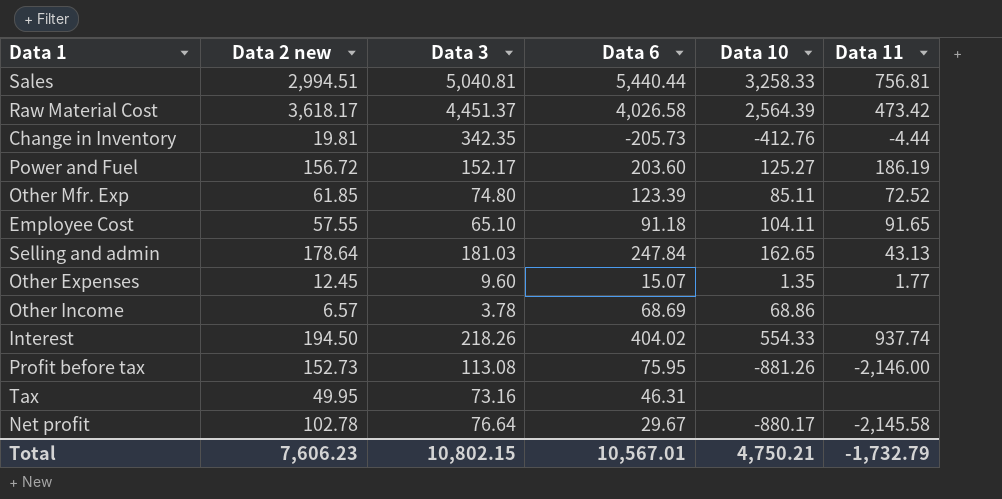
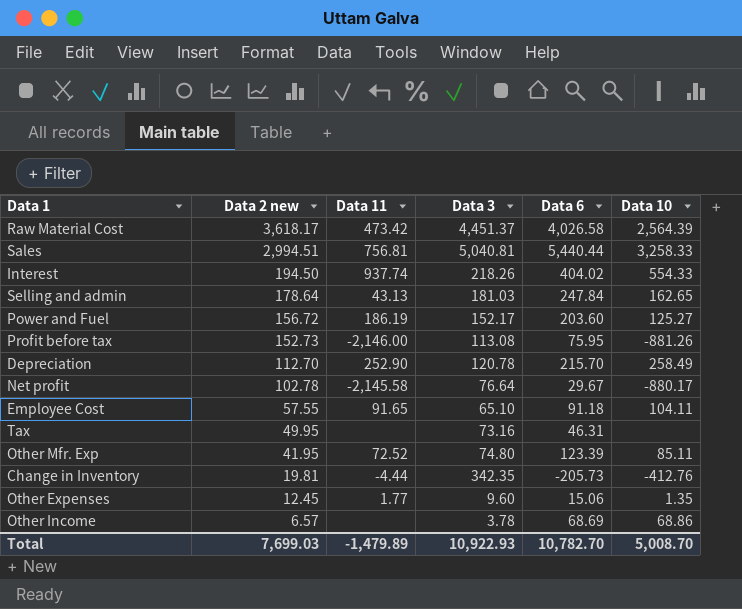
row order: none -> Data 2 new descending
column Data 11 | position: 6 -> 3
row Depreciation: none -> 112.70 | 252.90 | 120.78 | 215.70 | 258.49
Other Mfr. Exp | Data 2 new: 61.85 -> 41.95
Other Expenses | Data 6: 15.07 -> 15.06
Total | Data 2 new: 7,606.23 -> 7,699.03
Total | Data 11: -1,732.79 -> -1,479.89
Total | Data 3: 10,802.15 -> 10,922.93
Total | Data 6: 10,567.01 -> 10,782.70
Total | Data 10: 4,750.21 -> 5,008.70

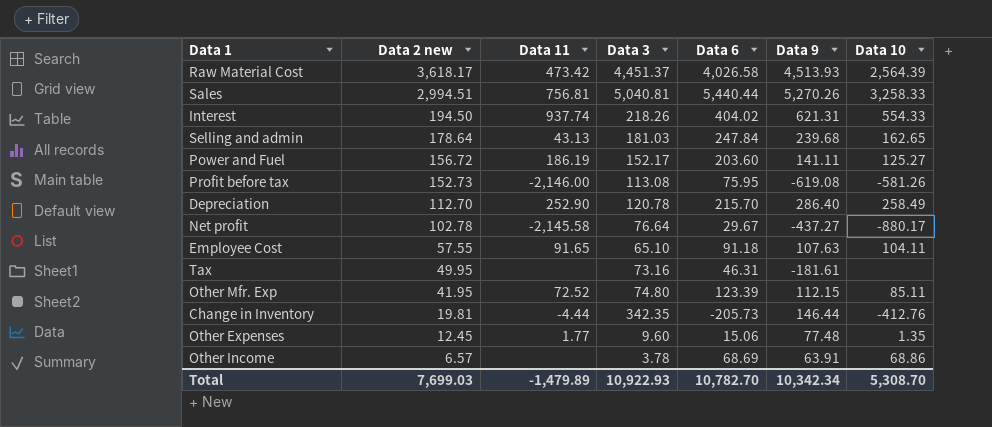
column Data 9 | position: none -> 6
Profit before tax | Data 10: -881.26 -> -581.26
Total | Data 10: 5,008.70 -> 5,308.70

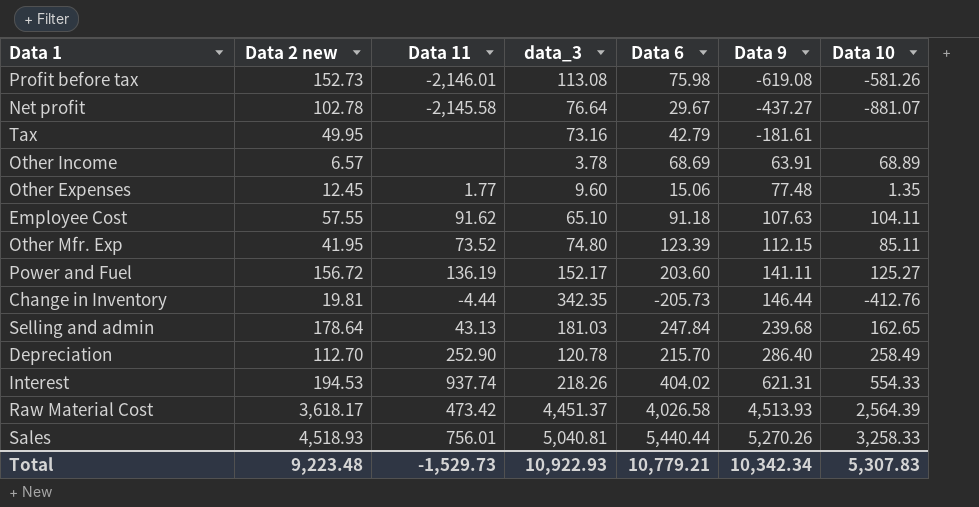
row order: Data 2 new descending -> Data 9 ascending
column name: Data 3 -> data_3
Profit before tax | Data 11: -2,146.00 -> -2,146.01
Profit before tax | Data 6: 75.95 -> 75.98
Net profit | Data 10: -880.17 -> -881.07
Tax | Data 6: 46.31 -> 42.79
Other Income | Data 10: 68.86 -> 68.89
Employee Cost | Data 11: 91.65 -> 91.62
Other Mfr. Exp | Data 11: 72.52 -> 73.52
Power and Fuel | Data 11: 186.19 -> 136.19
Interest | Data 2 new: 194.50 -> 194.53
Sales | Data 2 new: 2,994.51 -> 4,518.93
Sales | Data 11: 756.81 -> 756.01
Total | Data 2 new: 7,699.03 -> 9,223.48
Total | Data 11: -1,479.89 -> -1,529.73
Total | Data 6: 10,782.70 -> 10,779.21
Total | Data 10: 5,308.70 -> 5,307.83

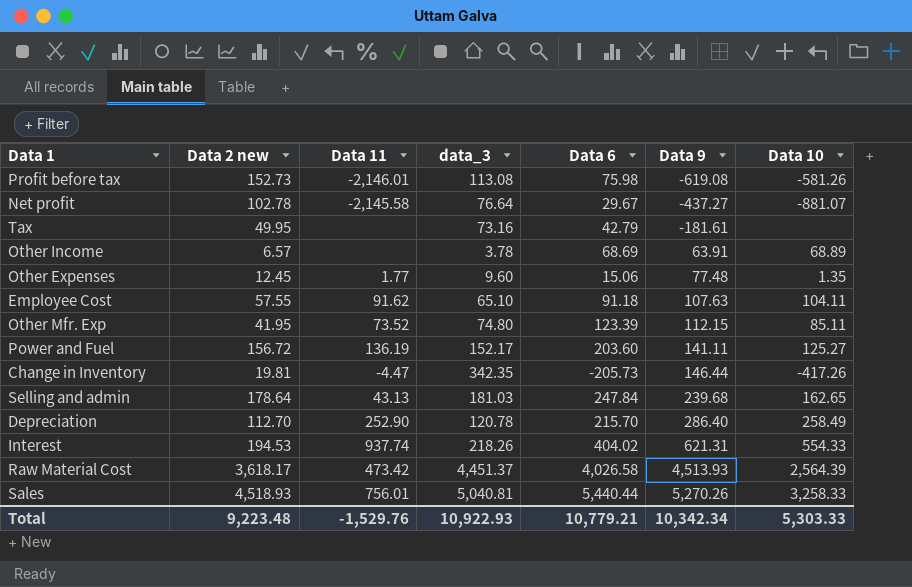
Change in Inventory | Data 11: -4.44 -> -4.47
Change in Inventory | Data 10: -412.76 -> -417.26
Total | Data 11: -1,529.73 -> -1,529.76
Total | Data 10: 5,307.83 -> 5,303.33

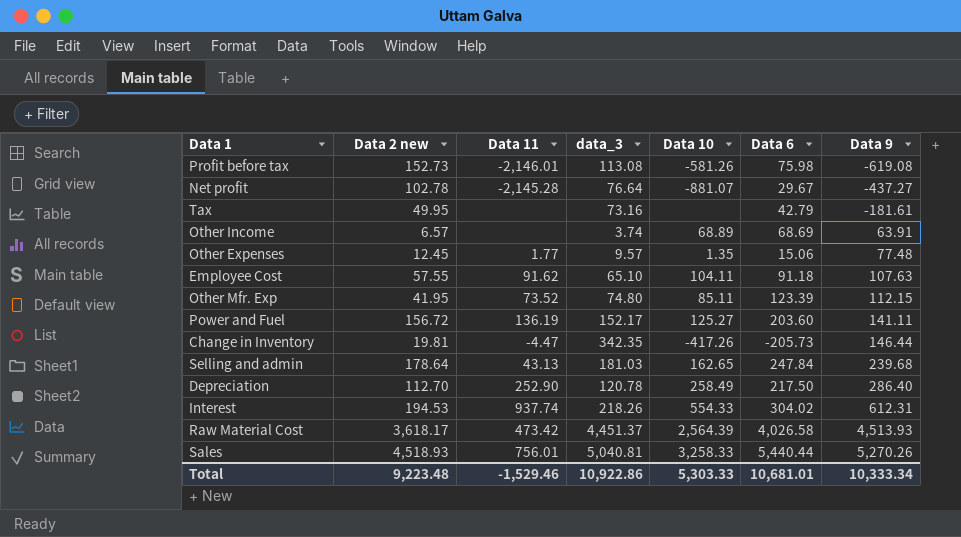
column Data 10 | position: 7 -> 5
Net profit | Data 11: -2,145.58 -> -2,145.28
Other Income | data_3: 3.78 -> 3.74
Other Expenses | data_3: 9.60 -> 9.57
Depreciation | Data 6: 215.70 -> 217.50
Interest | Data 6: 404.02 -> 304.02
Interest | Data 9: 621.31 -> 612.31
Total | Data 11: -1,529.76 -> -1,529.46
Total | data_3: 10,922.93 -> 10,922.86
Total | Data 6: 10,779.21 -> 10,681.01
Total | Data 9: 10,342.34 -> 10,333.34

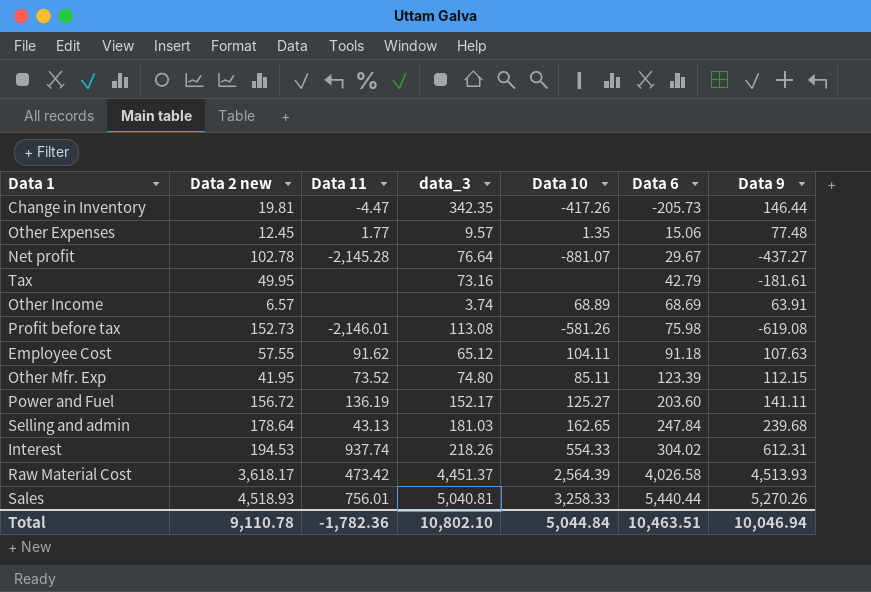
row order: Data 9 ascending -> Data 6 ascending
row Depreciation: 112.70 | 252.90 | 120.78 | 258.49 | 217.50 | 286.40 -> none
Employee Cost | data_3: 65.10 -> 65.12
Total | Data 2 new: 9,223.48 -> 9,110.78
Total | Data 11: -1,529.46 -> -1,782.36
Total | data_3: 10,922.86 -> 10,802.10
Total | Data 10: 5,303.33 -> 5,044.84
Total | Data 6: 10,681.01 -> 10,463.51
Total | Data 9: 10,333.34 -> 10,046.94

